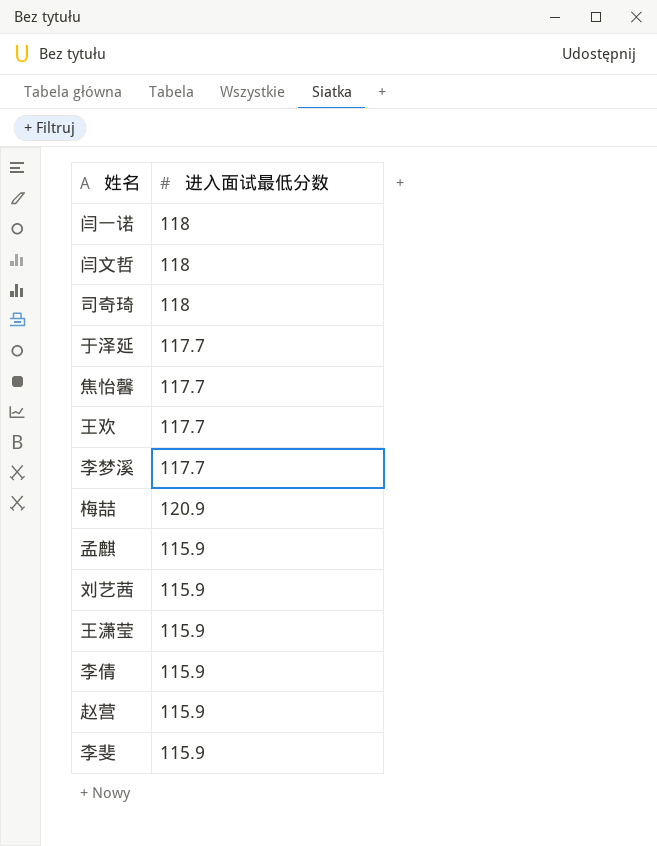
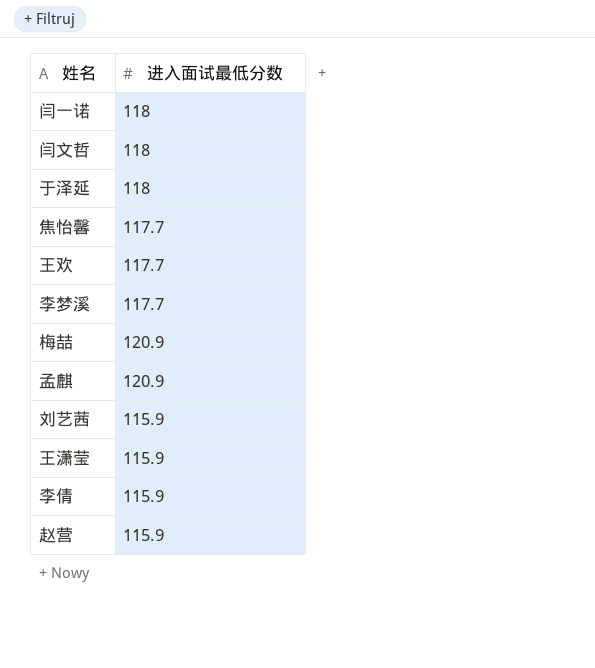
row 司奇琦: 118 -> none
row 李斐: 115.9 -> none
于泽延 | 进入面试最低分数: 117.7 -> 118
孟麒 | 进入面试最低分数: 115.9 -> 120.9

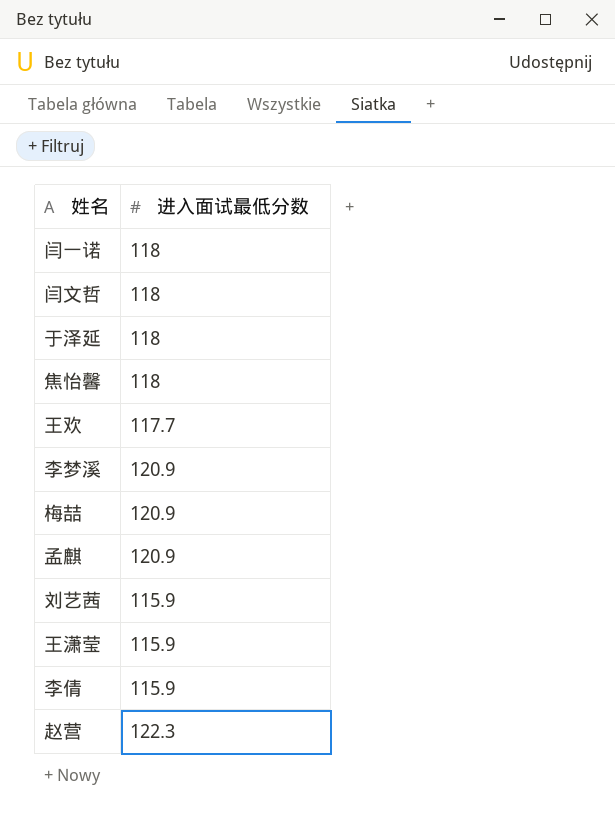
焦怡馨 | 进入面试最低分数: 117.7 -> 118
李梦溪 | 进入面试最低分数: 117.7 -> 120.9
赵营 | 进入面试最低分数: 115.9 -> 122.3

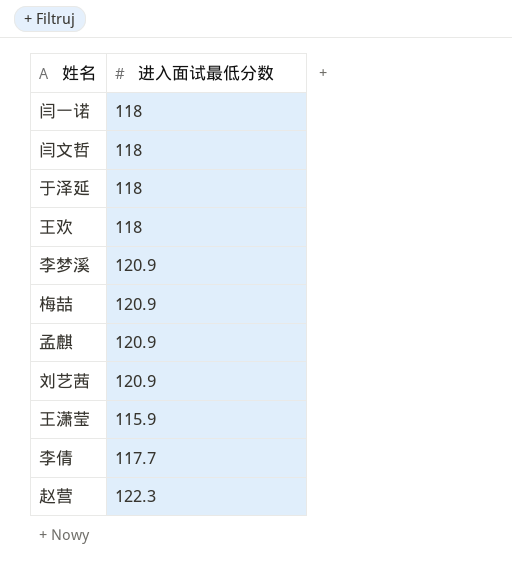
row 焦怡馨: 118 -> none
王欢 | 进入面试最低分数: 117.7 -> 118
刘艺茜 | 进入面试最低分数: 115.9 -> 120.9
李倩 | 进入面试最低分数: 115.9 -> 117.7

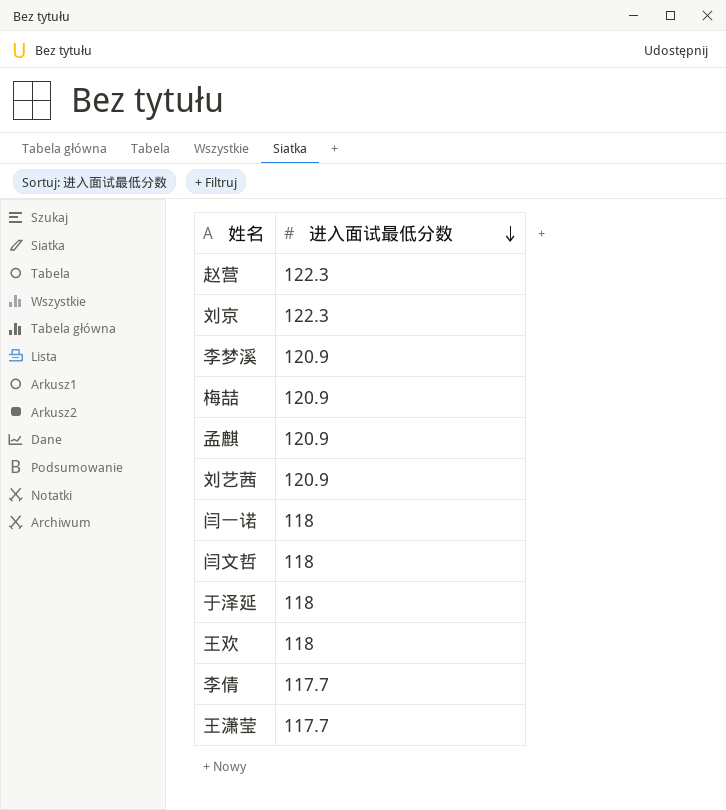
row order: none -> 进入面试最低分数 descending
row 刘京: none -> 122.3
王潇莹 | 进入面试最低分数: 115.9 -> 117.7

